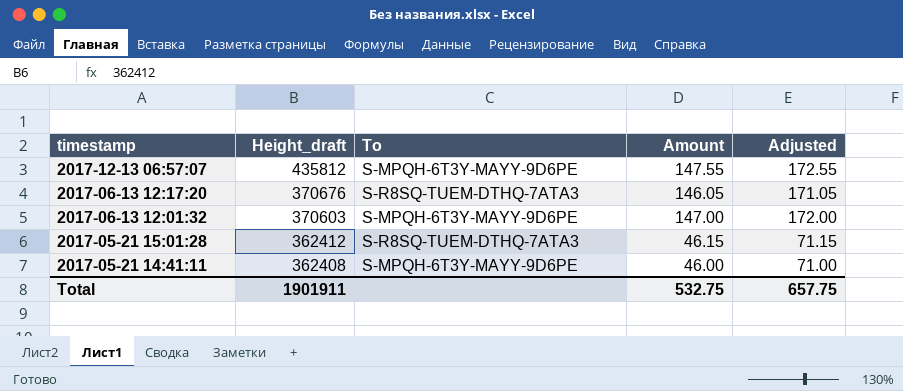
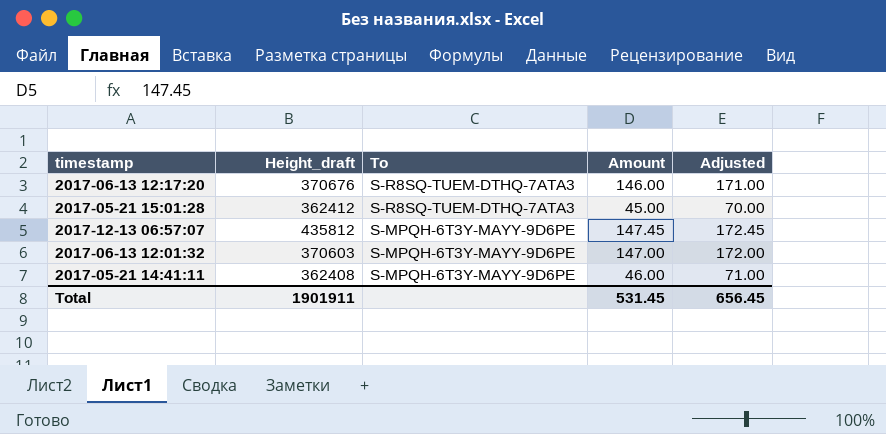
row order: timestamp descending -> To descending
2017-06-13 12:17:20 | Amount: 146.05 -> 146.00
2017-06-13 12:17:20 | Adjusted: 171.05 -> 171.00
2017-05-21 15:01:28 | Amount: 46.15 -> 45.00
2017-05-21 15:01:28 | Adjusted: 71.15 -> 70.00
2017-12-13 06:57:07 | Amount: 147.55 -> 147.45
2017-12-13 06:57:07 | Adjusted: 172.55 -> 172.45
Total | Amount: 532.75 -> 531.45
Total | Adjusted: 657.75 -> 656.45

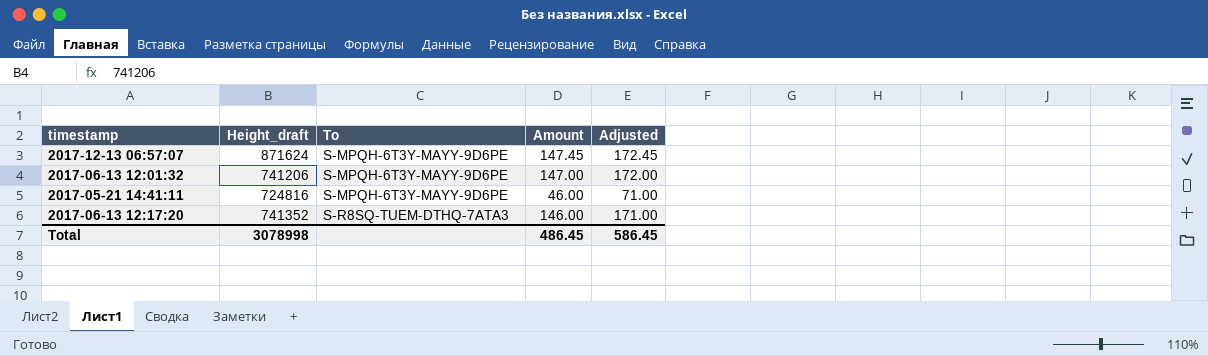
row order: To descending -> To ascending
row 2017-05-21 15:01:28: 362412 | S-R8SQ-TUEM-DTHQ-7ATA3 | 45.00 | 70.00 -> none
2017-12-13 06:57:07 | Height_draft: 435812 -> 871624
2017-06-13 12:01:32 | Height_draft: 370603 -> 741206
2017-05-21 14:41:11 | Height_draft: 362408 -> 724816
2017-06-13 12:17:20 | Height_draft: 370676 -> 741352
Total | Height_draft: 1901911 -> 3078998
Total | Amount: 531.45 -> 486.45
Total | Adjusted: 656.45 -> 586.45

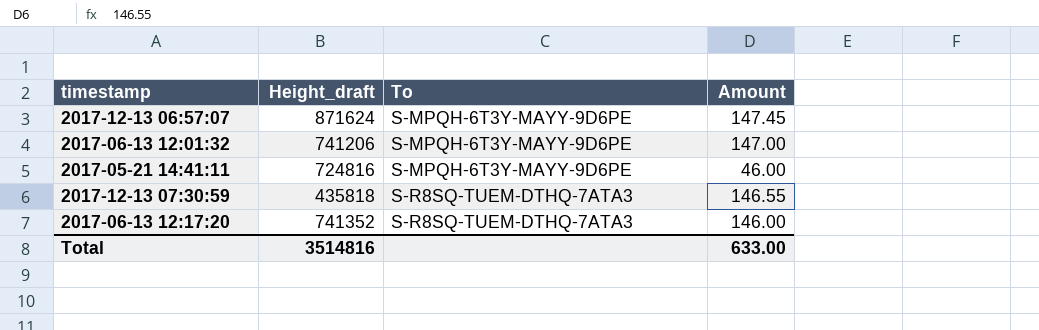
column Adjusted | formula: [Amount] + 25 -> none
row 2017-12-13 07:30:59: none -> 435818 | S-R8SQ-TUEM-DTHQ-7ATA3 | 146.55
Total | Height_draft: 3078998 -> 3514816
Total | Amount: 486.45 -> 633.00

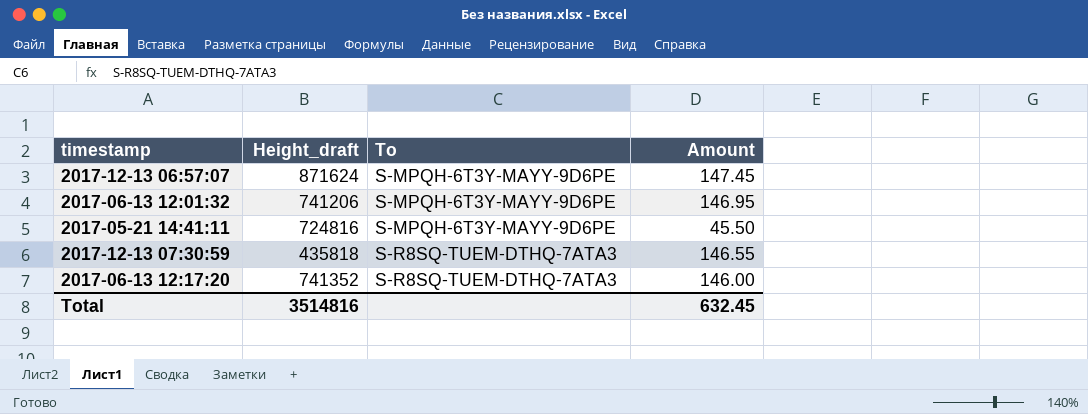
2017-06-13 12:01:32 | Amount: 147.00 -> 146.95
2017-05-21 14:41:11 | Amount: 46.00 -> 45.50
Total | Amount: 633.00 -> 632.45

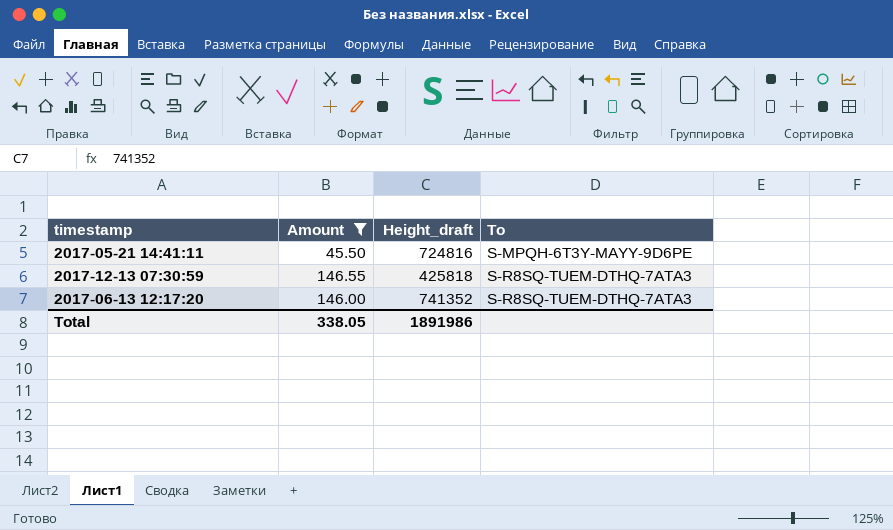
filter: none -> Amount <= 146.55
column Amount | position: 4 -> 2
2017-12-13 07:30:59 | Height_draft: 435818 -> 425818
Total | Amount: 632.45 -> 338.05
Total | Height_draft: 3514816 -> 1891986

